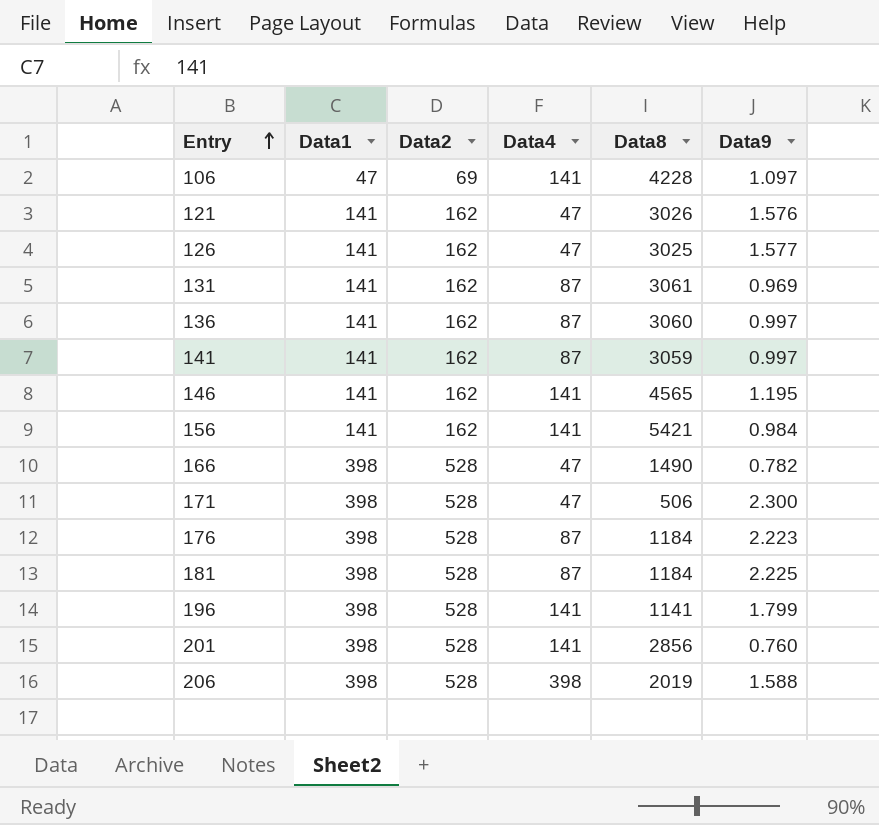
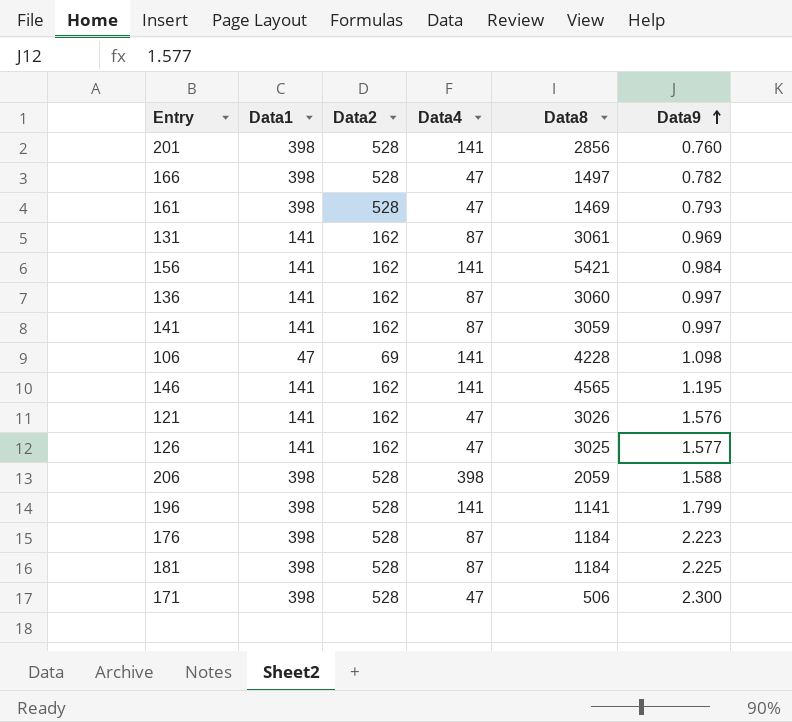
row order: Entry ascending -> Data9 ascending
166 | Data8: 1490 -> 1497
row 161: none -> 398 | 528 | 47 | 1469 | 0.793
106 | Data9: 1.097 -> 1.098
206 | Data8: 2019 -> 2059

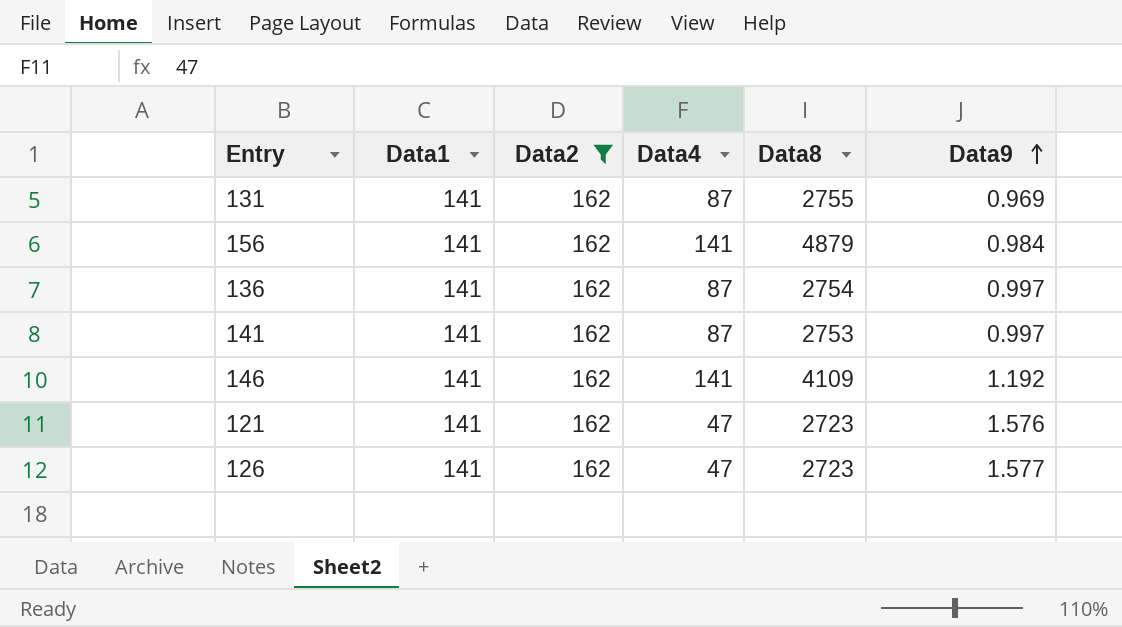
filter: none -> Data2 = 162
131 | Data8: 3061 -> 2755
156 | Data8: 5421 -> 4879
136 | Data8: 3060 -> 2754
141 | Data8: 3059 -> 2753
146 | Data8: 4565 -> 4109
146 | Data9: 1.195 -> 1.192
121 | Data8: 3026 -> 2723
126 | Data8: 3025 -> 2723

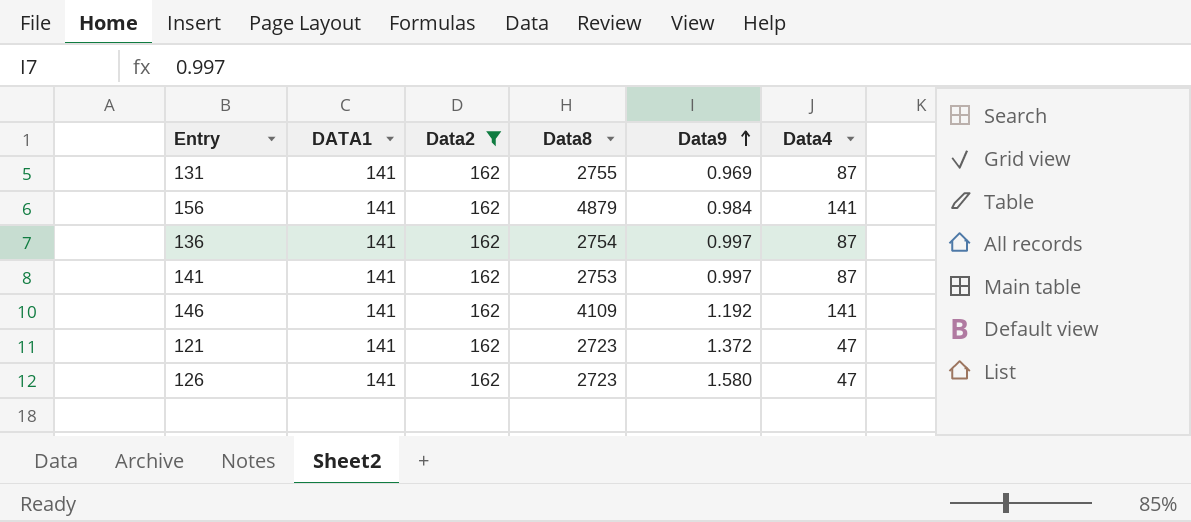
column name: Data1 -> DATA1
column Data4 | position: 4 -> 6
121 | Data9: 1.576 -> 1.372
126 | Data9: 1.577 -> 1.580

